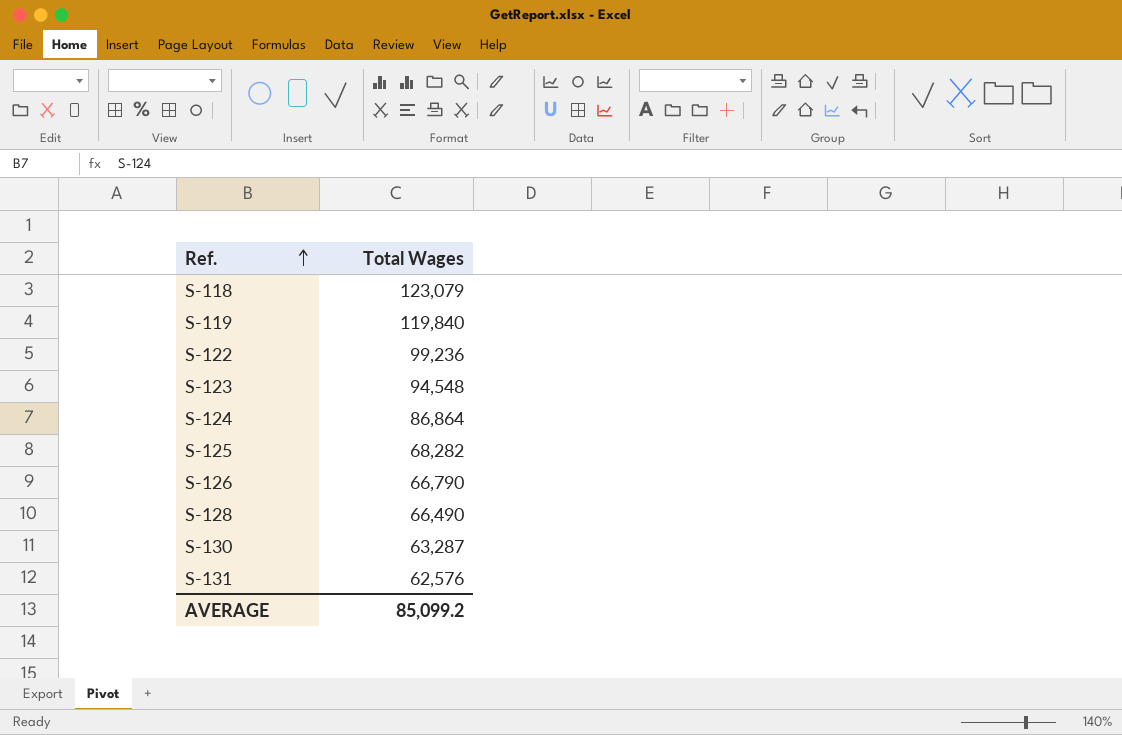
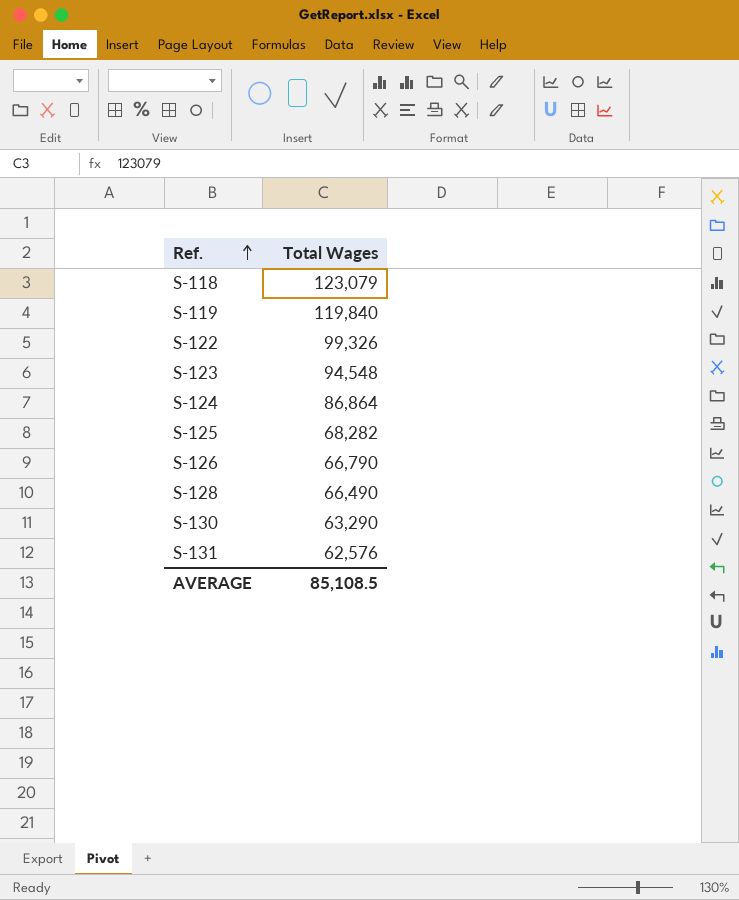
S-122 | Total Wages: 99,236 -> 99,326
S-130 | Total Wages: 63,287 -> 63,290
AVERAGE | Total Wages: 85,099.2 -> 85,108.5

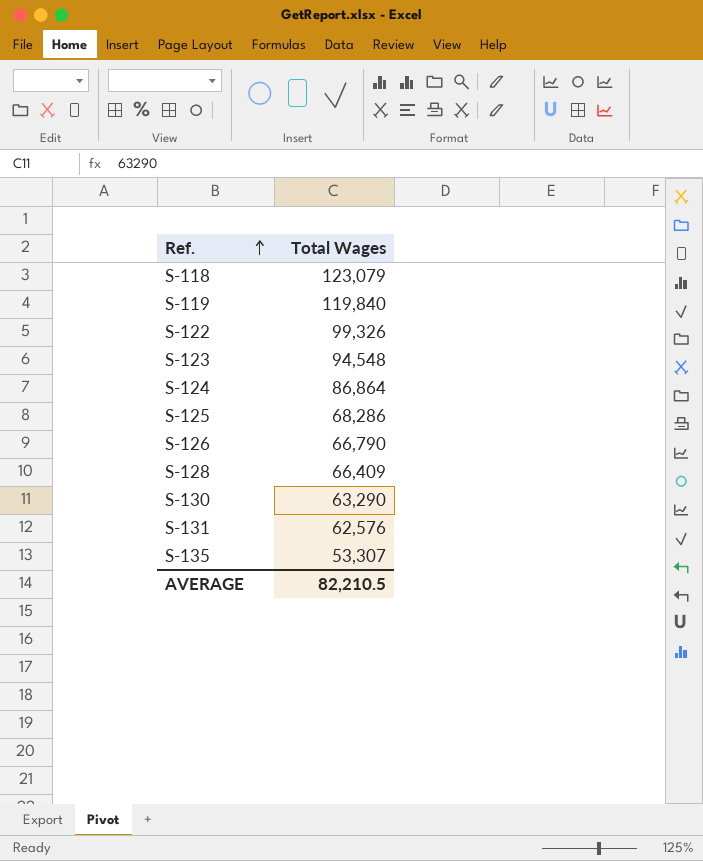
S-125 | Total Wages: 68,282 -> 68,286
S-128 | Total Wages: 66,490 -> 66,409
row S-135: none -> 53,307
AVERAGE | Total Wages: 85,108.5 -> 82,210.5

